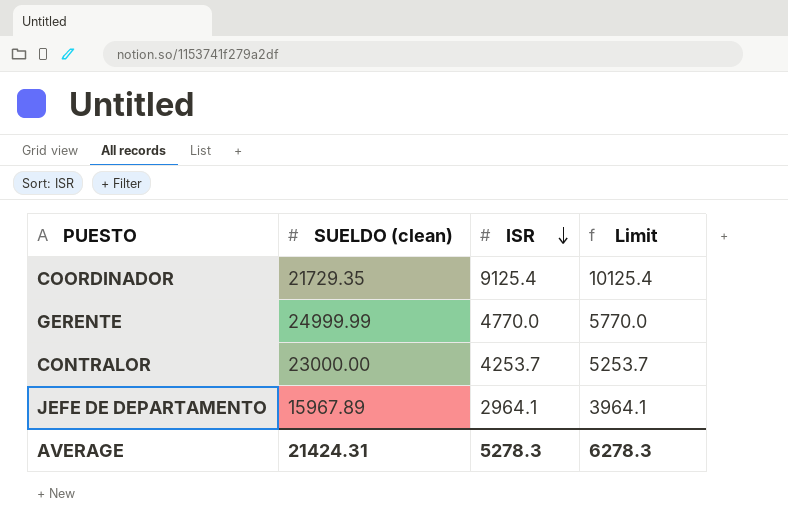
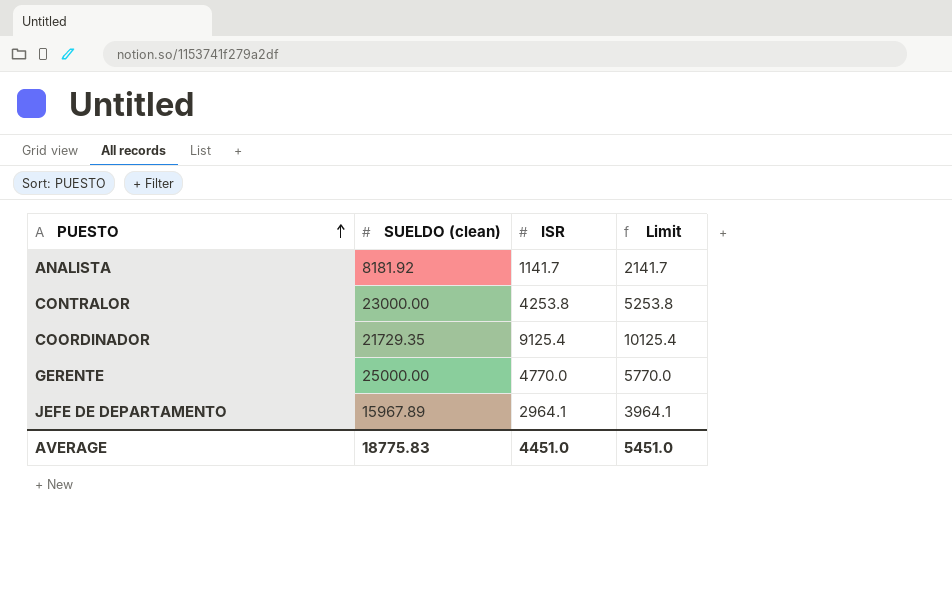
row order: ISR descending -> PUESTO ascending
row ANALISTA: none -> 8181.92 | 1141.7 | 2141.7
CONTRALOR | ISR: 4253.7 -> 4253.8
CONTRALOR | Limit: 5253.7 -> 5253.8
GERENTE | SUELDO (clean): 24999.99 -> 25000.00
AVERAGE | SUELDO (clean): 21424.31 -> 18775.83
AVERAGE | ISR: 5278.3 -> 4451.0
AVERAGE | Limit: 6278.3 -> 5451.0

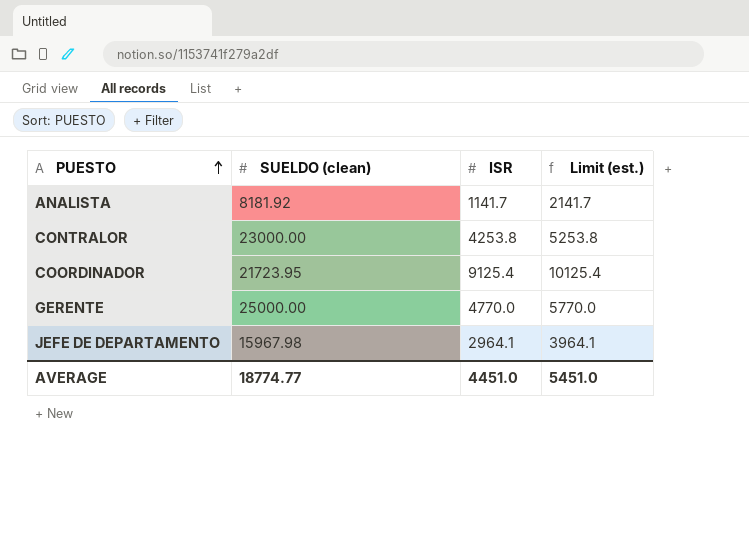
column name: Limit -> Limit (est.)
COORDINADOR | SUELDO (clean): 21729.35 -> 21723.95
JEFE DE DEPARTAMENTO | SUELDO (clean): 15967.89 -> 15967.98
AVERAGE | SUELDO (clean): 18775.83 -> 18774.77

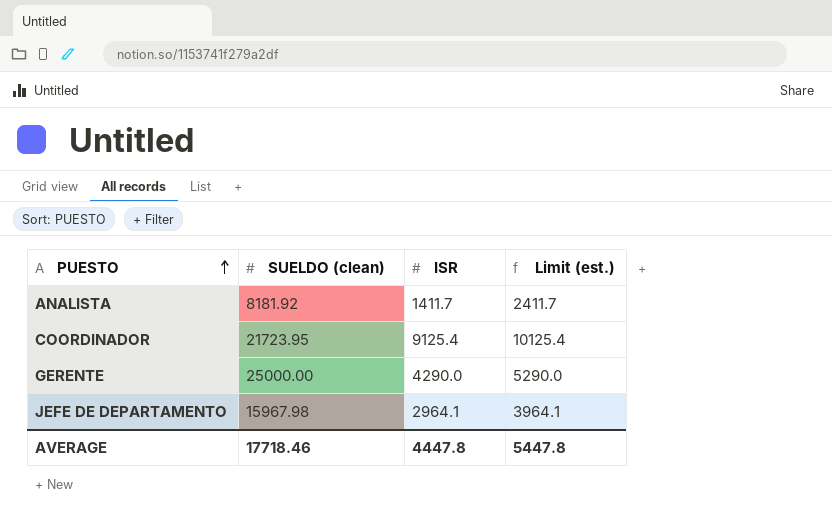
row CONTRALOR: 23000.00 | 4253.8 | 5253.8 -> none
ANALISTA | ISR: 1141.7 -> 1411.7
ANALISTA | Limit (est.): 2141.7 -> 2411.7
GERENTE | ISR: 4770.0 -> 4290.0
GERENTE | Limit (est.): 5770.0 -> 5290.0
AVERAGE | SUELDO (clean): 18774.77 -> 17718.46
AVERAGE | ISR: 4451.0 -> 4447.8
AVERAGE | Limit (est.): 5451.0 -> 5447.8

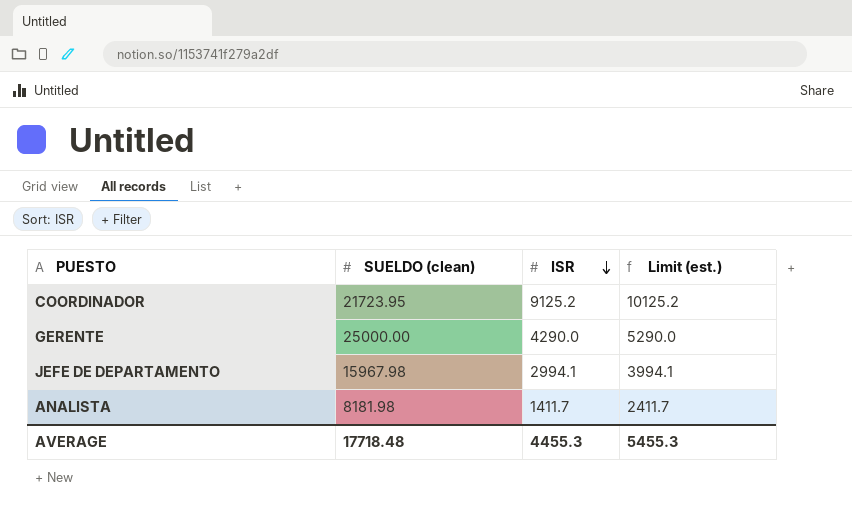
row order: PUESTO ascending -> ISR descending
COORDINADOR | ISR: 9125.4 -> 9125.2
COORDINADOR | Limit (est.): 10125.4 -> 10125.2
JEFE DE DEPARTAMENTO | ISR: 2964.1 -> 2994.1
JEFE DE DEPARTAMENTO | Limit (est.): 3964.1 -> 3994.1
ANALISTA | SUELDO (clean): 8181.92 -> 8181.98
AVERAGE | SUELDO (clean): 17718.46 -> 17718.48
AVERAGE | ISR: 4447.8 -> 4455.3
AVERAGE | Limit (est.): 5447.8 -> 5455.3

